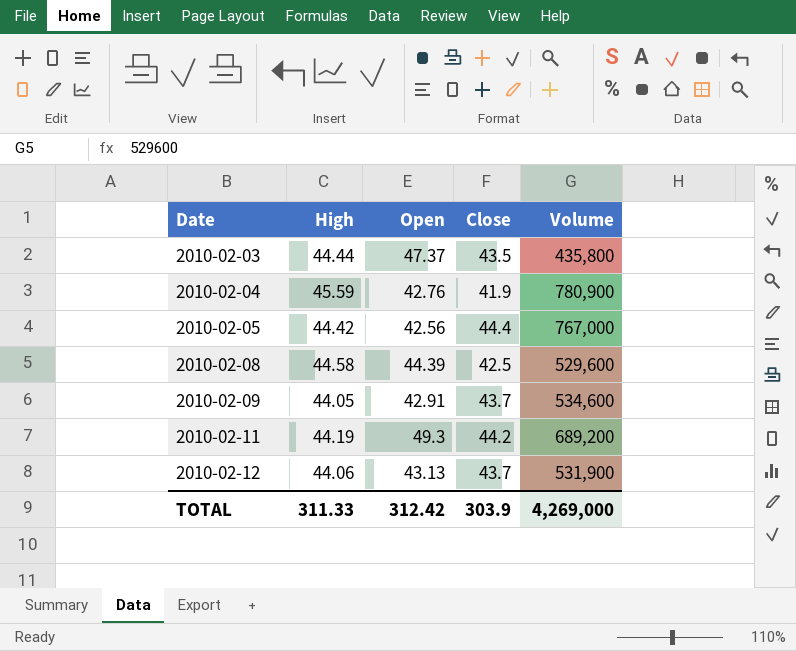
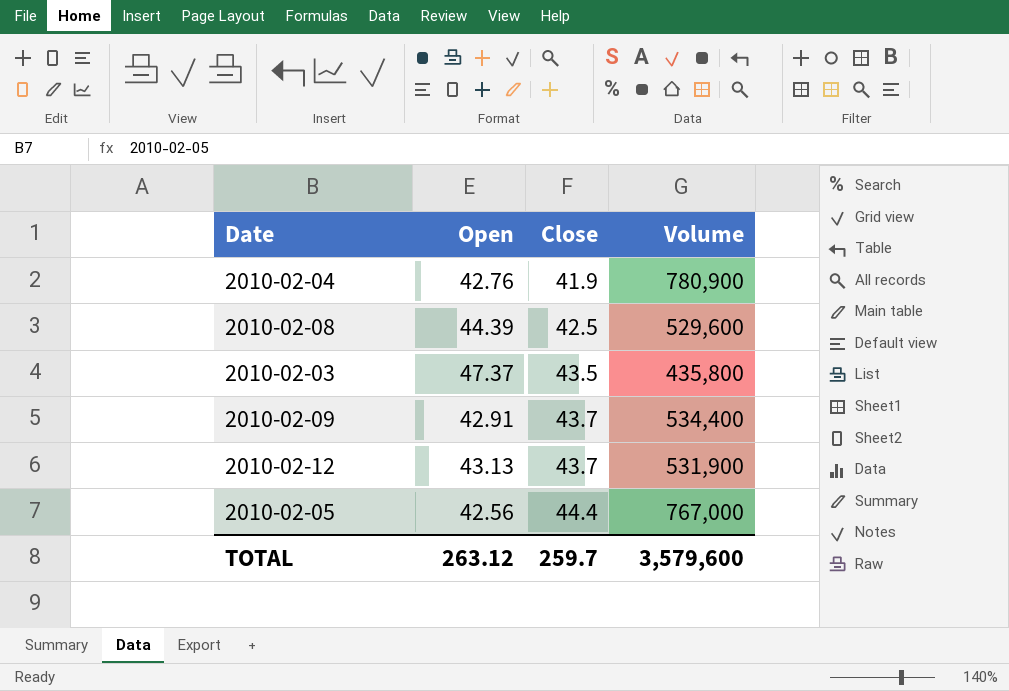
row order: Date ascending -> Close ascending
column High | position: 2 -> none
row 2010-02-11: 44.19 | 49.3 | 44.2 | 689,200 -> none
2010-02-09 | Volume: 534,600 -> 534,400
TOTAL | Open: 312.42 -> 263.12
TOTAL | Close: 303.9 -> 259.7
TOTAL | Volume: 4,269,000 -> 3,579,600

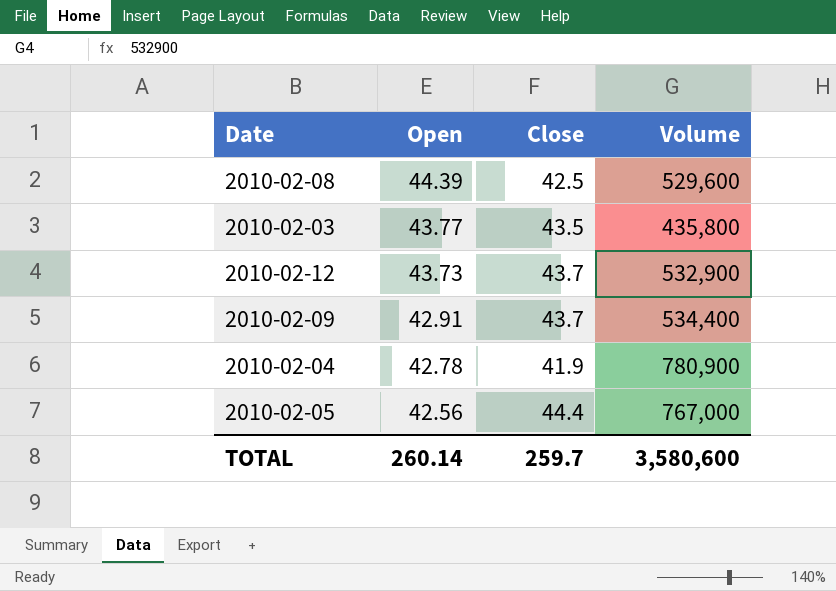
row order: Close ascending -> Open descending
2010-02-03 | Open: 47.37 -> 43.77
2010-02-12 | Open: 43.13 -> 43.73
2010-02-12 | Volume: 531,900 -> 532,900
2010-02-04 | Open: 42.76 -> 42.78
TOTAL | Open: 263.12 -> 260.14
TOTAL | Volume: 3,579,600 -> 3,580,600

